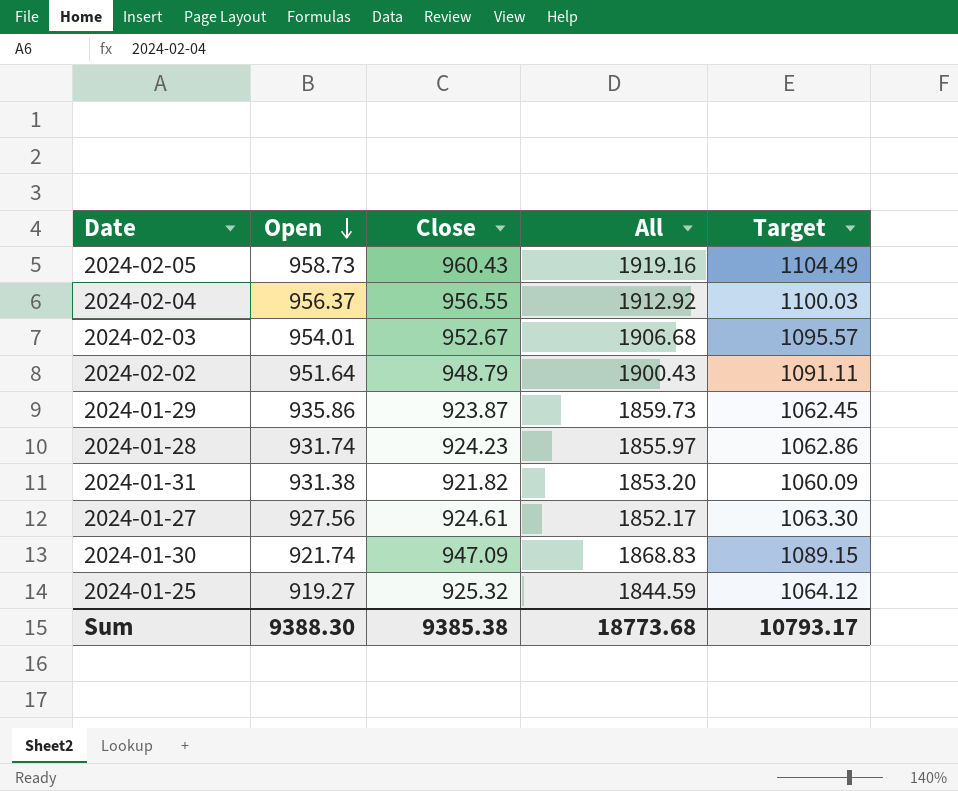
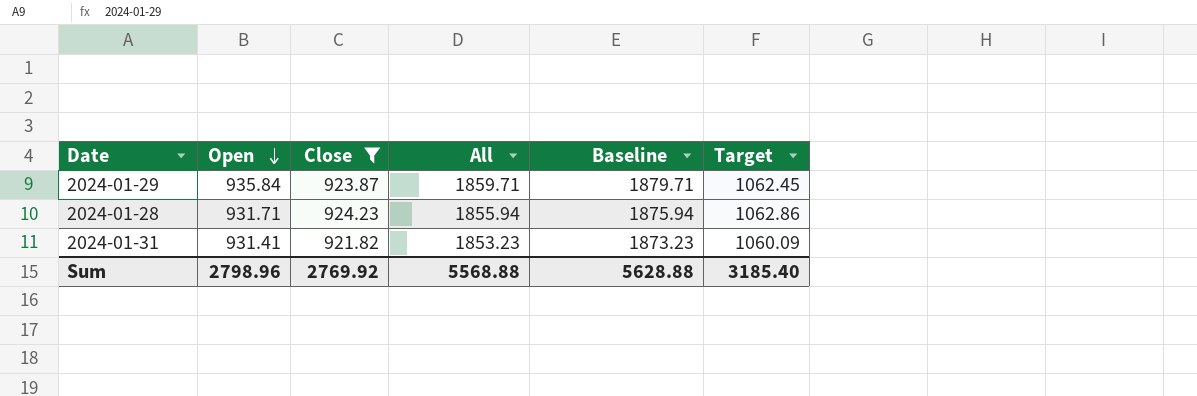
filter: none -> Close <= 924.23
column Baseline | formula: none -> [All] + 20
2024-01-29 | Open: 935.86 -> 935.84
2024-01-29 | All: 1859.73 -> 1859.71
2024-01-28 | Open: 931.74 -> 931.71
2024-01-28 | All: 1855.97 -> 1855.94
2024-01-31 | Open: 931.38 -> 931.41
2024-01-31 | All: 1853.20 -> 1853.23
Sum | Open: 9388.30 -> 2798.96
Sum | Close: 9385.38 -> 2769.92
Sum | All: 18773.68 -> 5568.88
Sum | Target: 10793.17 -> 3185.40

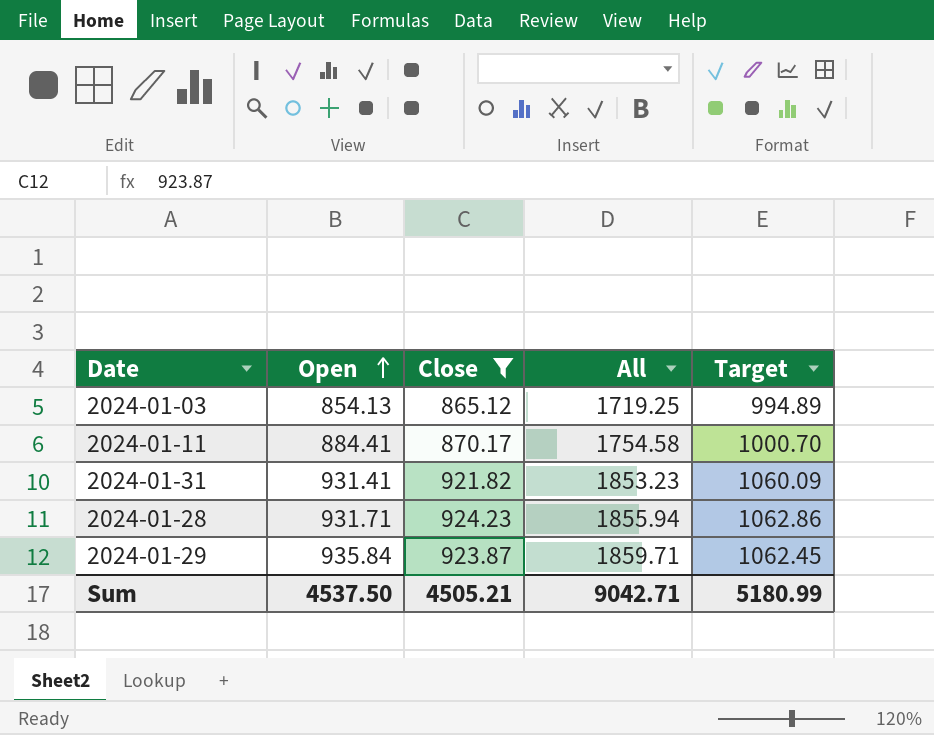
row order: Open descending -> Open ascending
column Baseline | formula: [All] + 20 -> none
row 2024-01-03: none -> 854.13 | 865.12 | 1719.25 | 994.89
row 2024-01-11: none -> 884.41 | 870.17 | 1754.58 | 1000.70
Sum | Open: 2798.96 -> 4537.50
Sum | Close: 2769.92 -> 4505.21
Sum | All: 5568.88 -> 9042.71
Sum | Target: 3185.40 -> 5180.99

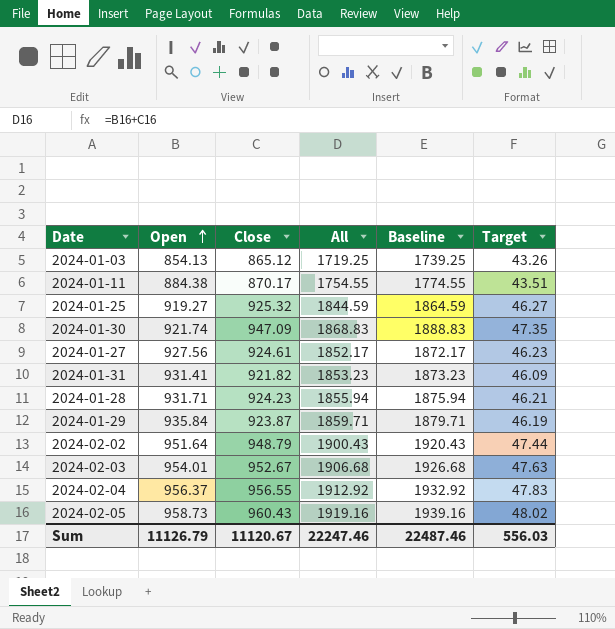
filter: Close <= 924.23 -> none
column Baseline | formula: none -> [All] + 20
column Target | formula: [Close] * 1.15 -> [Close] * 0.05
2024-01-11 | Open: 884.41 -> 884.38
2024-01-11 | All: 1754.58 -> 1754.55
Sum | Open: 4537.50 -> 11126.79
Sum | Close: 4505.21 -> 11120.67
Sum | All: 9042.71 -> 22247.46
Sum | Target: 5180.99 -> 556.03

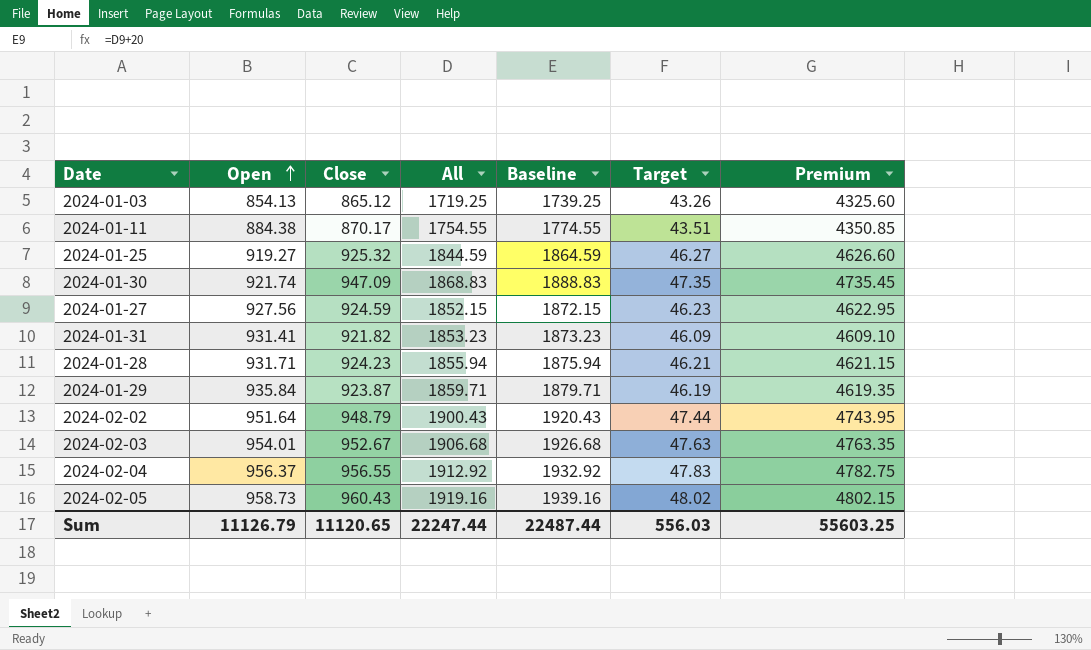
column Premium | formula: none -> [Close] * 5
2024-01-27 | Close: 924.61 -> 924.59
2024-01-27 | All: 1852.17 -> 1852.15
2024-01-27 | Baseline: 1872.17 -> 1872.15
Sum | Close: 11120.67 -> 11120.65
Sum | All: 22247.46 -> 22247.44
Sum | Baseline: 22487.46 -> 22487.44

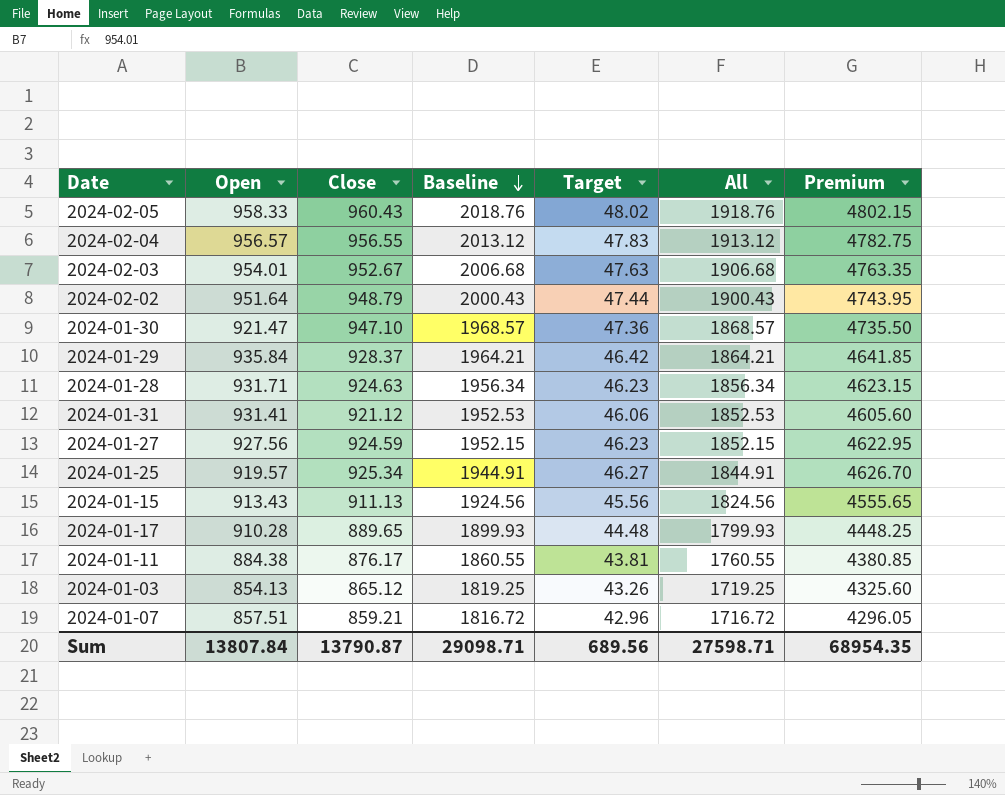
row order: Open ascending -> Baseline descending
column Baseline | formula: [All] + 20 -> [All] + 100
column All | position: 4 -> 6
2024-02-05 | Open: 958.73 -> 958.33
2024-02-05 | All: 1919.16 -> 1918.76
2024-02-04 | Open: 956.37 -> 956.57
2024-02-04 | All: 1912.92 -> 1913.12
2024-01-30 | Open: 921.74 -> 921.47
2024-01-30 | Close: 947.09 -> 947.10
2024-01-30 | Target: 47.35 -> 47.36
2024-01-30 | All: 1868.83 -> 1868.57
2024-01-30 | Premium: 4735.45 -> 4735.50
2024-01-29 | Close: 923.87 -> 928.37
2024-01-29 | Target: 46.19 -> 46.42
2024-01-29 | All: 1859.71 -> 1864.21
2024-01-29 | Premium: 4619.35 -> 4641.85
2024-01-28 | Close: 924.23 -> 924.63
2024-01-28 | Target: 46.21 -> 46.23
2024-01-28 | All: 1855.94 -> 1856.34
2024-01-28 | Premium: 4621.15 -> 4623.15
2024-01-31 | Close: 921.82 -> 921.12
2024-01-31 | Target: 46.09 -> 46.06
2024-01-31 | All: 1853.23 -> 1852.53
2024-01-31 | Premium: 4609.10 -> 4605.60
2024-01-25 | Open: 919.27 -> 919.57
2024-01-25 | Close: 925.32 -> 925.34
2024-01-25 | All: 1844.59 -> 1844.91
2024-01-25 | Premium: 4626.60 -> 4626.70
row 2024-01-15: none -> 913.43 | 911.13 | 1924.56 | 45.56 | 1824.56 | 4555.65
row 2024-01-17: none -> 910.28 | 889.65 | 1899.93 | 44.48 | 1799.93 | 4448.25
2024-01-11 | Close: 870.17 -> 876.17
2024-01-11 | Target: 43.51 -> 43.81
2024-01-11 | All: 1754.55 -> 1760.55
2024-01-11 | Premium: 4350.85 -> 4380.85
row 2024-01-07: none -> 857.51 | 859.21 | 1816.72 | 42.96 | 1716.72 | 4296.05
Sum | Open: 11126.79 -> 13807.84
Sum | Close: 11120.65 -> 13790.87
Sum | Baseline: 22487.44 -> 29098.71
Sum | Target: 556.03 -> 689.56
Sum | All: 22247.44 -> 27598.71
Sum | Premium: 55603.25 -> 68954.35

